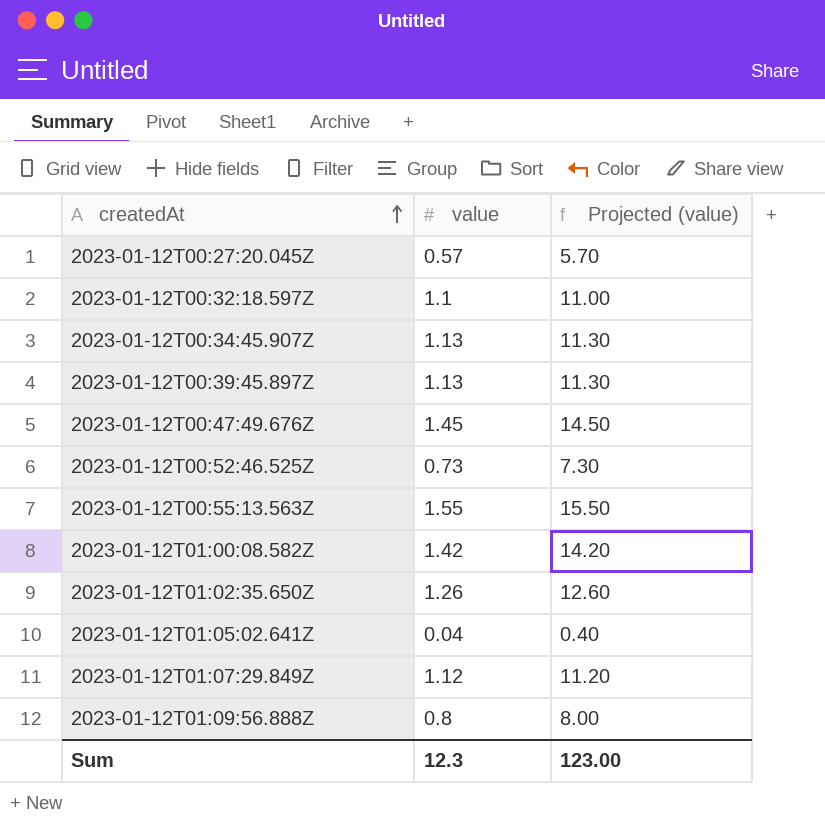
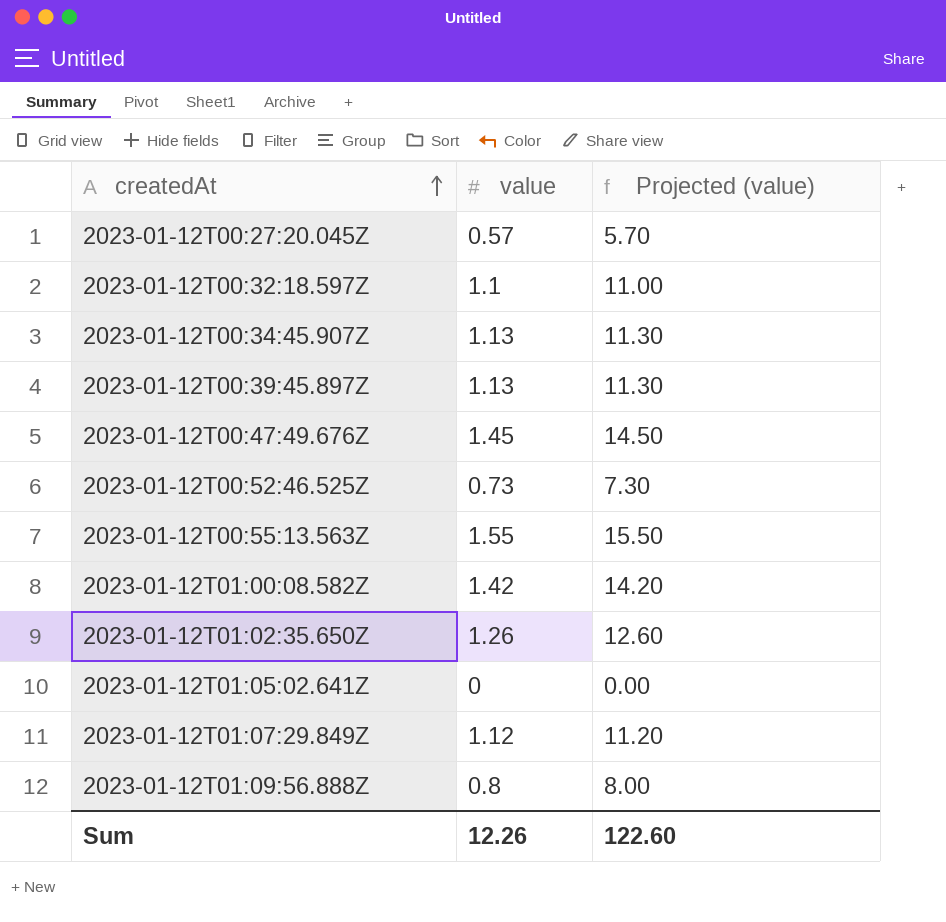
2023-01-12T01:05:02.641Z | value: 0.04 -> 0
2023-01-12T01:05:02.641Z | Projected (value): 0.40 -> 0.00
Sum | value: 12.3 -> 12.26
Sum | Projected (value): 123.00 -> 122.60

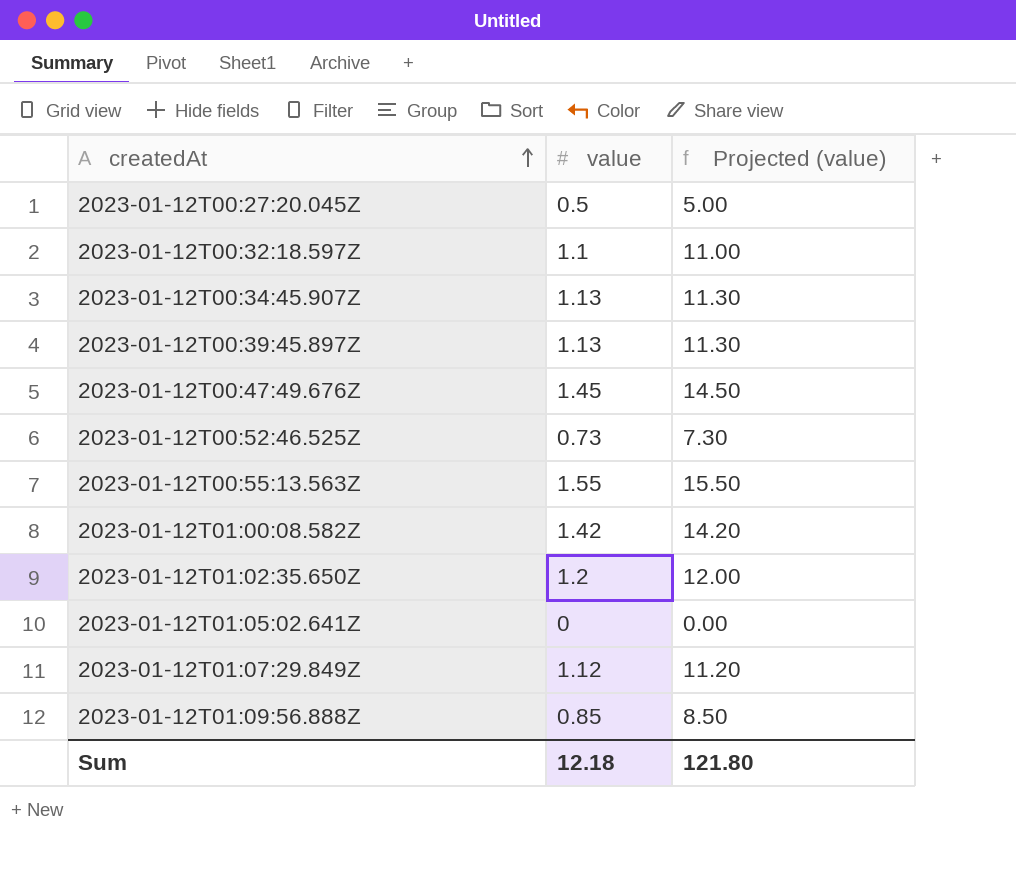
2023-01-12T00:27:20.045Z | value: 0.57 -> 0.5
2023-01-12T00:27:20.045Z | Projected (value): 5.70 -> 5.00
2023-01-12T01:02:35.650Z | value: 1.26 -> 1.2
2023-01-12T01:02:35.650Z | Projected (value): 12.60 -> 12.00
2023-01-12T01:09:56.888Z | value: 0.8 -> 0.85
2023-01-12T01:09:56.888Z | Projected (value): 8.00 -> 8.50
Sum | value: 12.26 -> 12.18
Sum | Projected (value): 122.60 -> 121.80

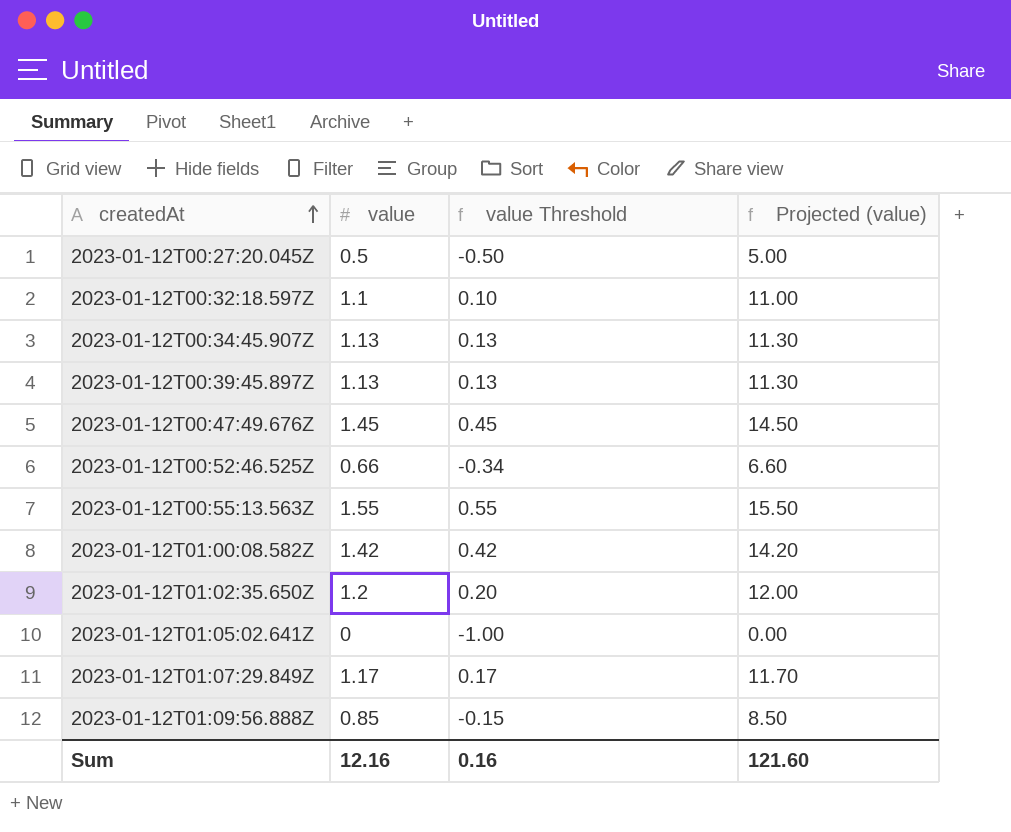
column value Threshold | formula: none -> [value] - 1
2023-01-12T00:52:46.525Z | value: 0.73 -> 0.66
2023-01-12T00:52:46.525Z | Projected (value): 7.30 -> 6.60
2023-01-12T01:07:29.849Z | value: 1.12 -> 1.17
2023-01-12T01:07:29.849Z | Projected (value): 11.20 -> 11.70
Sum | value: 12.18 -> 12.16
Sum | Projected (value): 121.80 -> 121.60

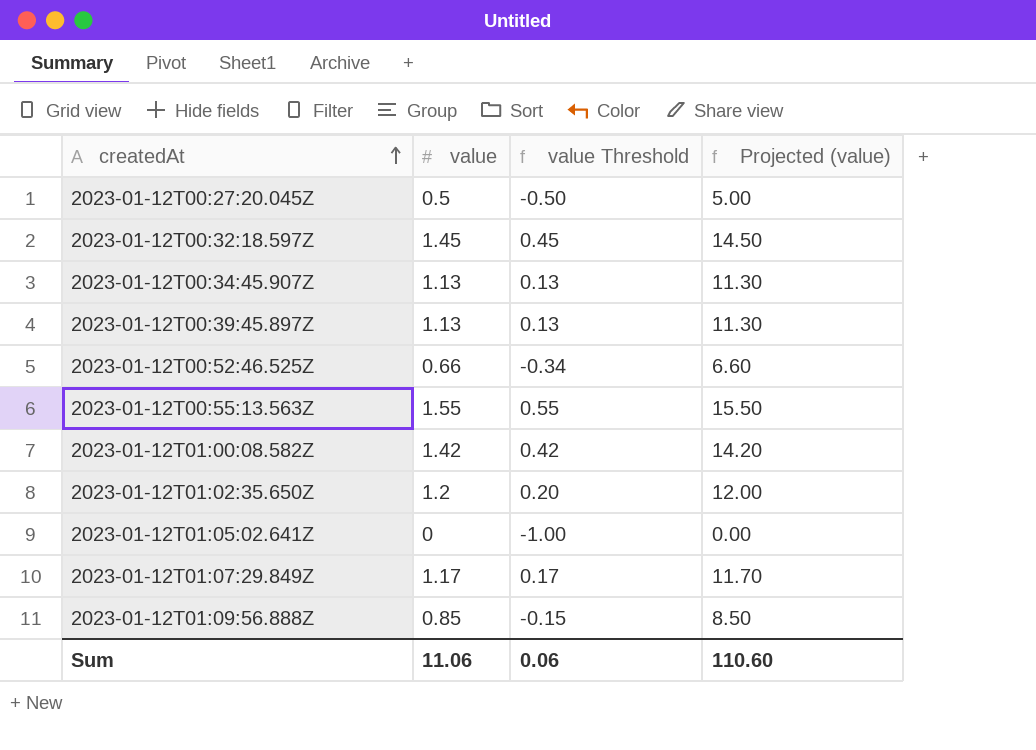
row 2023-01-12T00:47:49.676Z: 1.45 | 0.45 | 14.50 -> none
2023-01-12T00:32:18.597Z | value: 1.1 -> 1.45
2023-01-12T00:32:18.597Z | value Threshold: 0.10 -> 0.45
2023-01-12T00:32:18.597Z | Projected (value): 11.00 -> 14.50
Sum | value: 12.16 -> 11.06
Sum | value Threshold: 0.16 -> 0.06
Sum | Projected (value): 121.60 -> 110.60

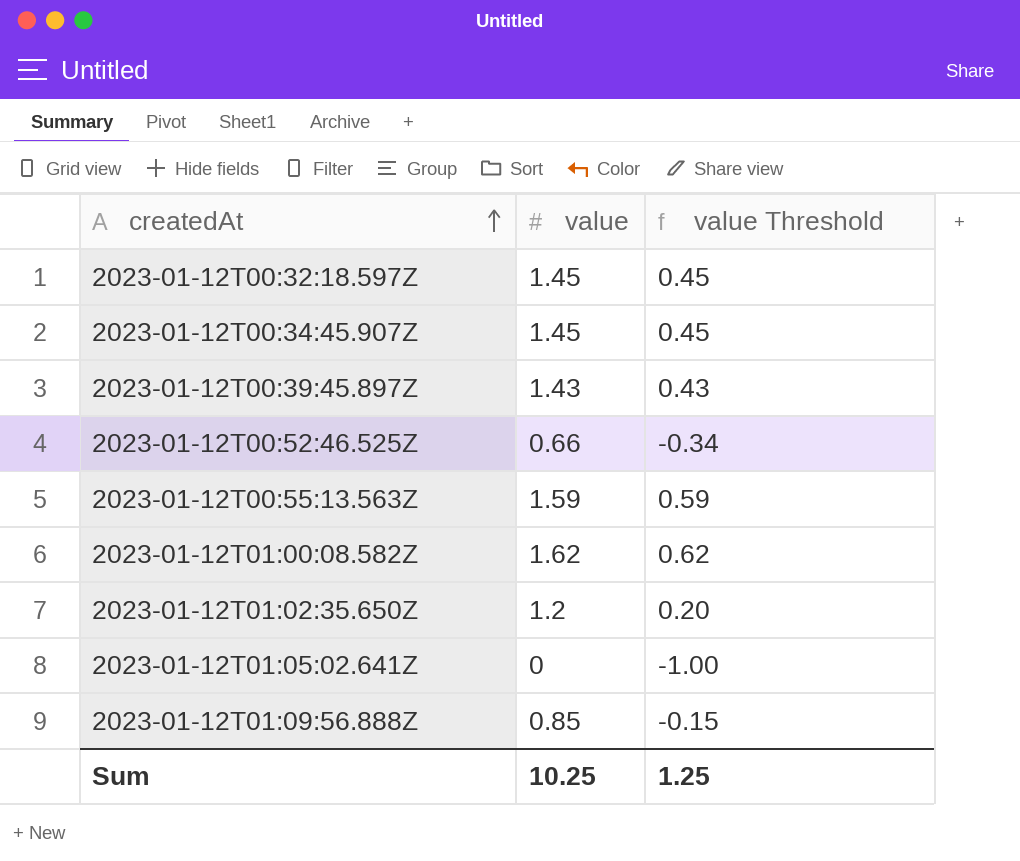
column Projected (value) | formula: [value] * 10 -> none
row 2023-01-12T00:27:20.045Z: 0.5 | -0.50 | 5.00 -> none
row 2023-01-12T01:07:29.849Z: 1.17 | 0.17 | 11.70 -> none
2023-01-12T00:34:45.907Z | value: 1.13 -> 1.45
2023-01-12T00:34:45.907Z | value Threshold: 0.13 -> 0.45
2023-01-12T00:39:45.897Z | value: 1.13 -> 1.43
2023-01-12T00:39:45.897Z | value Threshold: 0.13 -> 0.43
2023-01-12T00:55:13.563Z | value: 1.55 -> 1.59
2023-01-12T00:55:13.563Z | value Threshold: 0.55 -> 0.59
2023-01-12T01:00:08.582Z | value: 1.42 -> 1.62
2023-01-12T01:00:08.582Z | value Threshold: 0.42 -> 0.62
Sum | value: 11.06 -> 10.25
Sum | value Threshold: 0.06 -> 1.25

